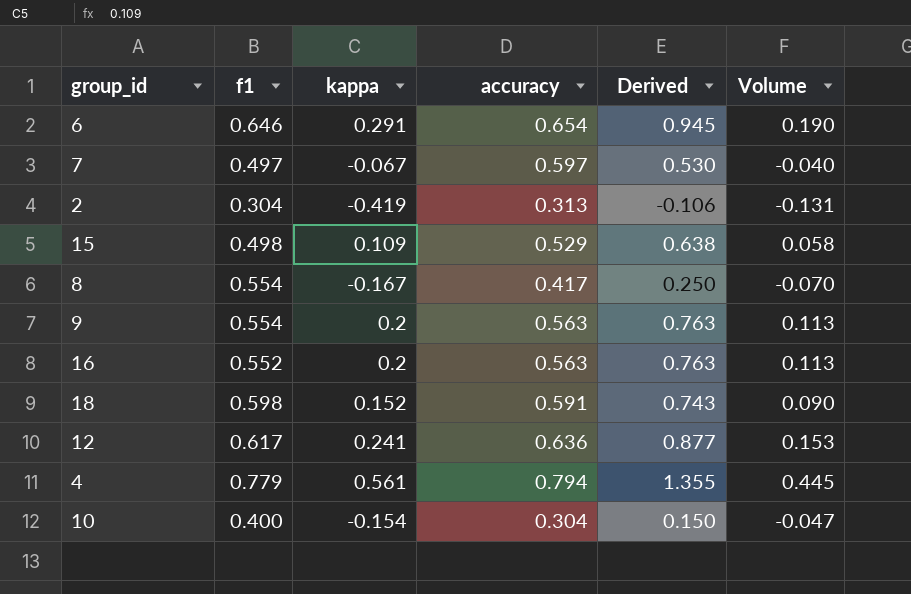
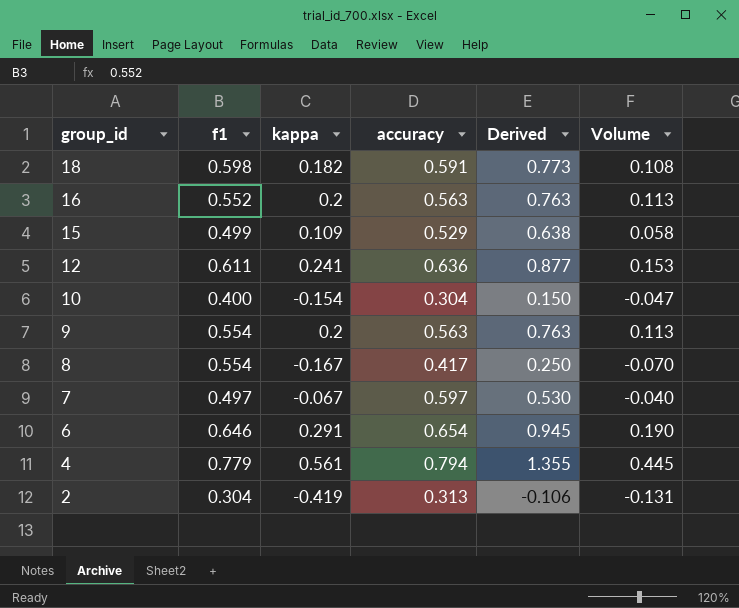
row order: none -> group_id descending
18 | kappa: 0.152 -> 0.182
18 | Derived: 0.743 -> 0.773
18 | Volume: 0.090 -> 0.108
15 | f1: 0.498 -> 0.499
12 | f1: 0.617 -> 0.611

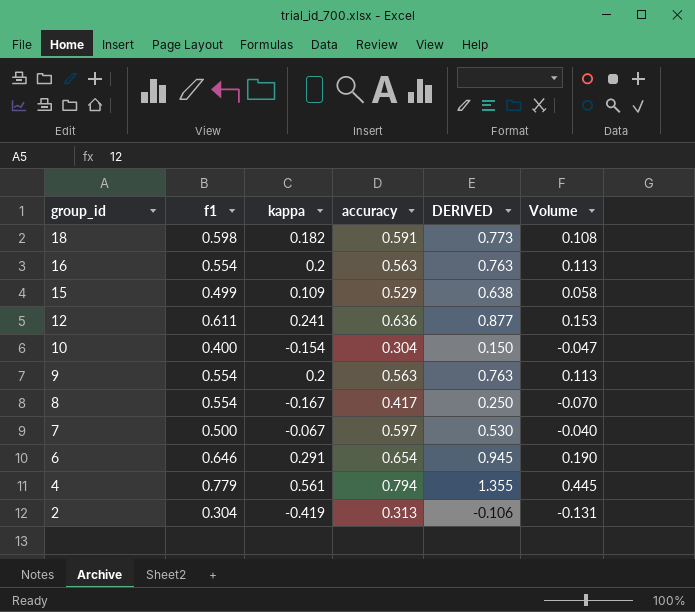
column name: Derived -> DERIVED
16 | f1: 0.552 -> 0.554
7 | f1: 0.497 -> 0.500

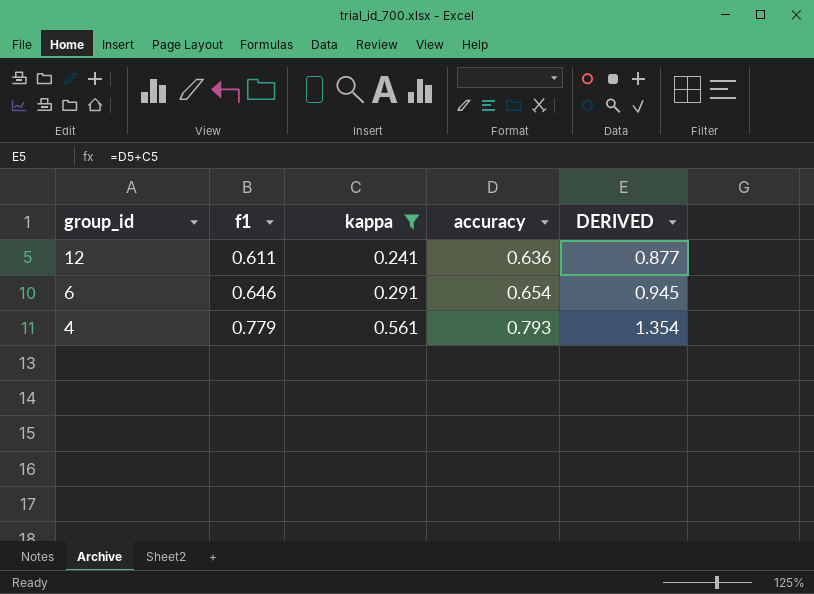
filter: none -> kappa >= 0.241
column Volume | formula: [kappa] * [accuracy] -> none
4 | accuracy: 0.794 -> 0.793
4 | DERIVED: 1.355 -> 1.354

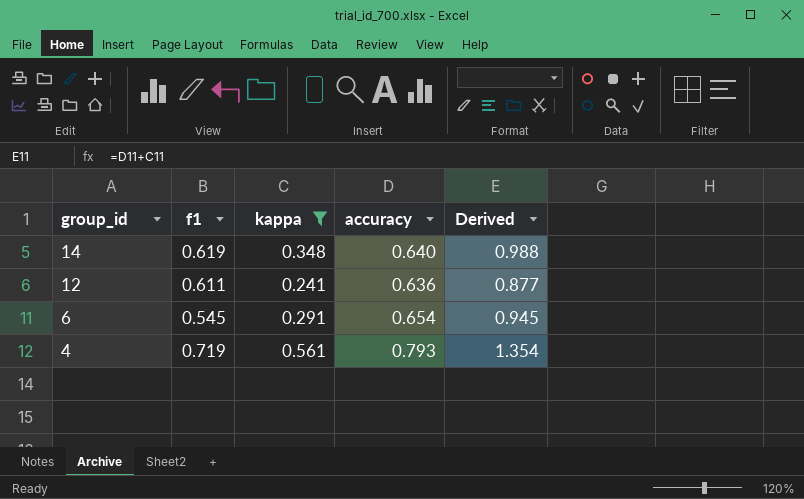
column name: DERIVED -> Derived
row 14: none -> 0.619 | 0.348 | 0.640 | 0.988
6 | f1: 0.646 -> 0.545
4 | f1: 0.779 -> 0.719

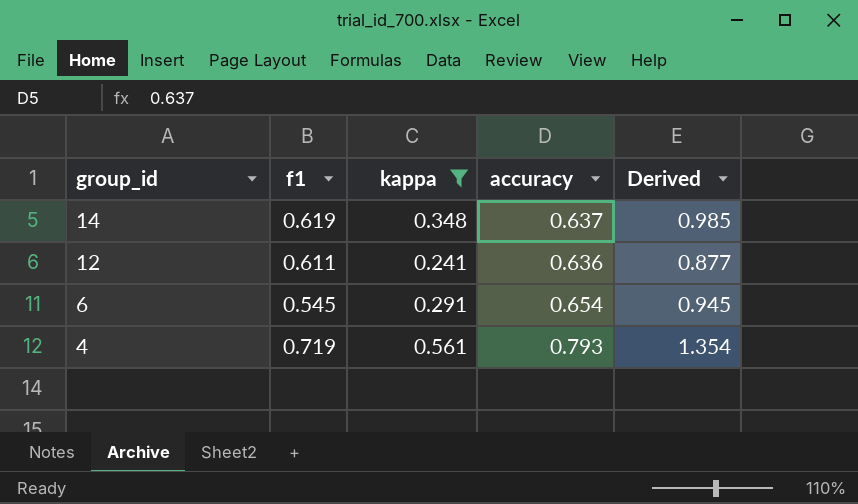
14 | accuracy: 0.640 -> 0.637
14 | Derived: 0.988 -> 0.985

